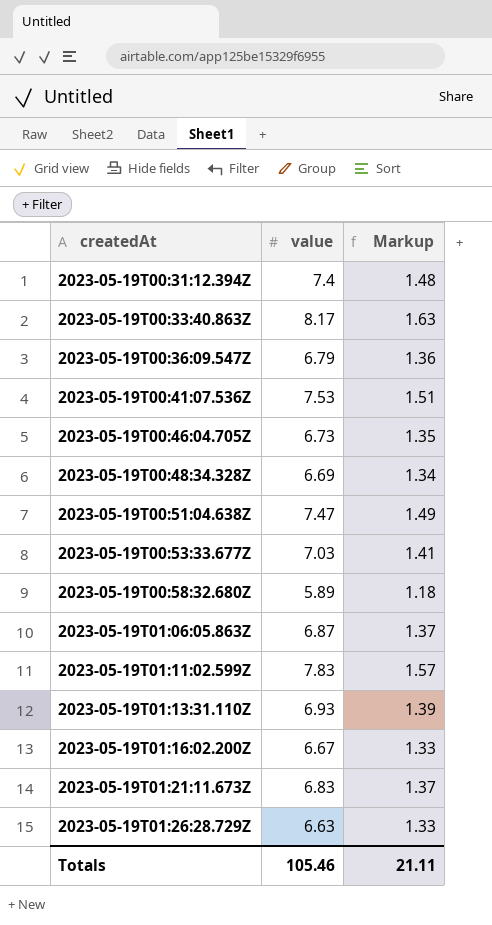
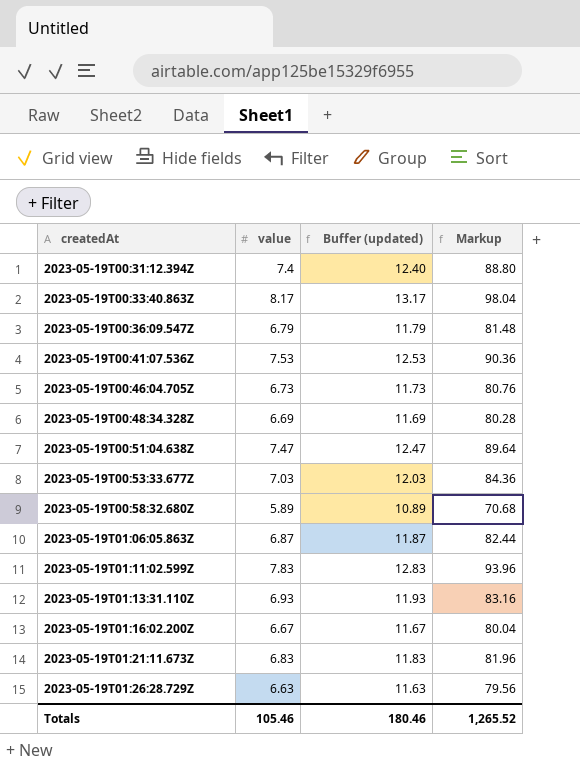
column Buffer (updated) | formula: none -> [value] + 5
column Markup | formula: [value] * 0.2 -> [value] * 12
Totals | Markup: 21.11 -> 1,265.52

